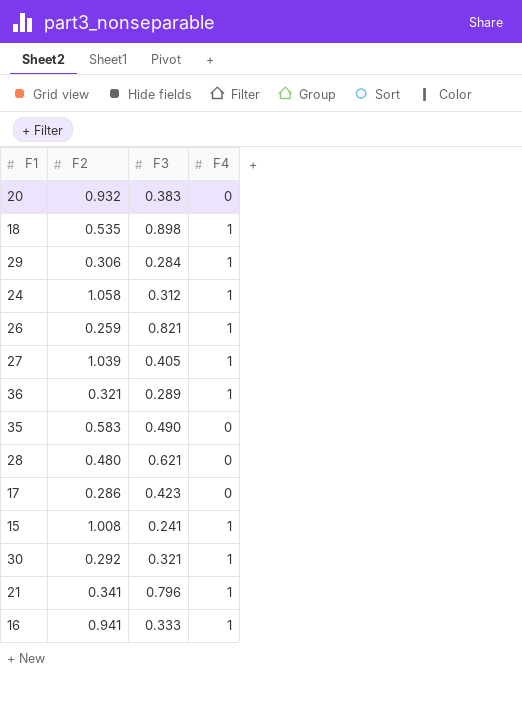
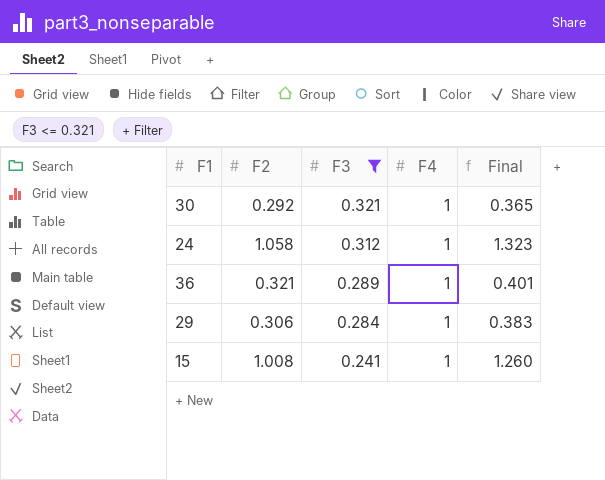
filter: none -> F3 <= 0.321
row order: none -> F3 descending
column Final | formula: none -> [F2] * 1.25

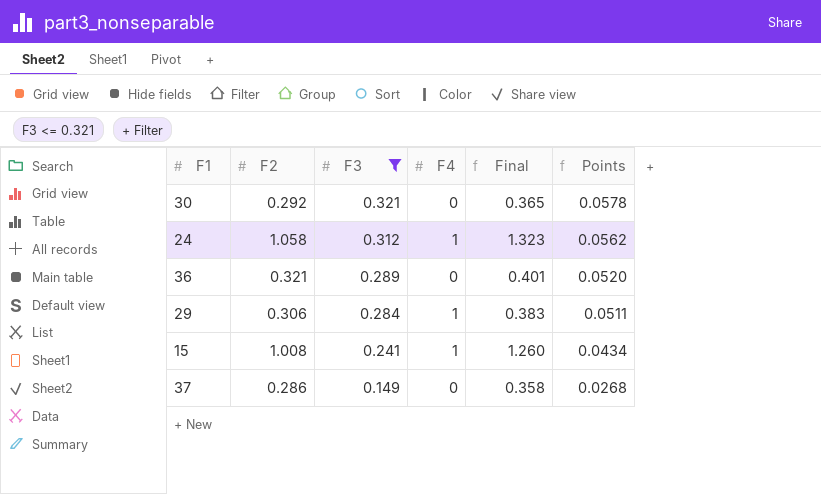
column Points | formula: none -> [F3] * 0.18
30 | F4: 1 -> 0
36 | F4: 1 -> 0
row 37: none -> 0.286 | 0.149 | 0 | 0.358 | 0.0268

